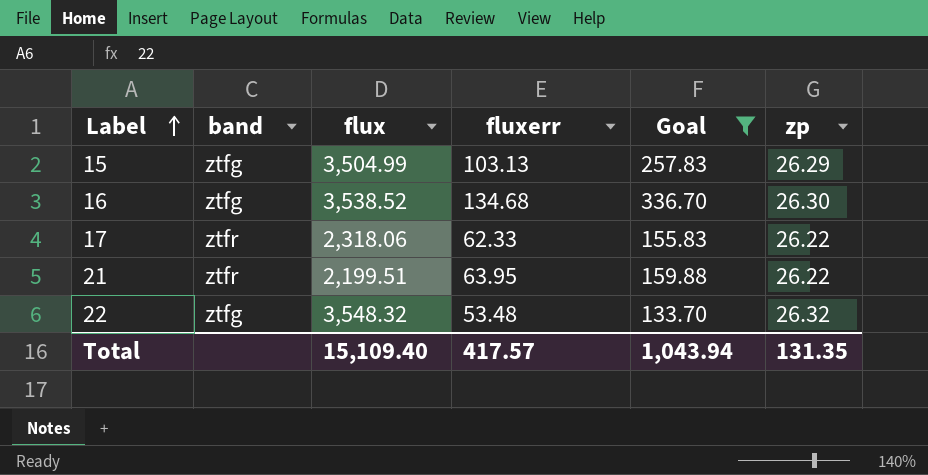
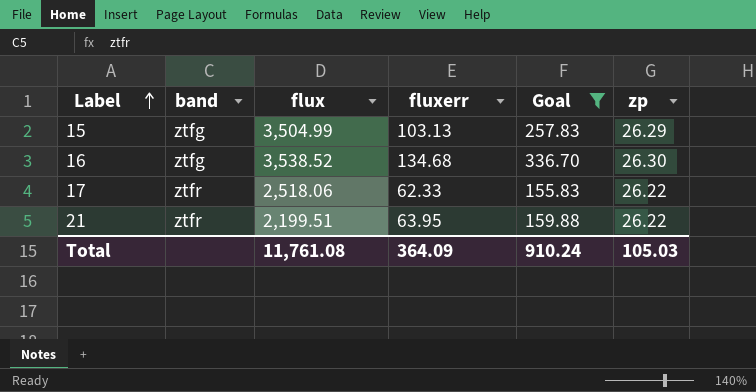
row 22: ztfg | 3,548.32 | 53.48 | 133.70 | 26.32 -> none
17 | flux: 2,318.06 -> 2,518.06
Total | flux: 15,109.40 -> 11,761.08
Total | fluxerr: 417.57 -> 364.09
Total | Goal: 1,043.94 -> 910.24
Total | zp: 131.35 -> 105.03

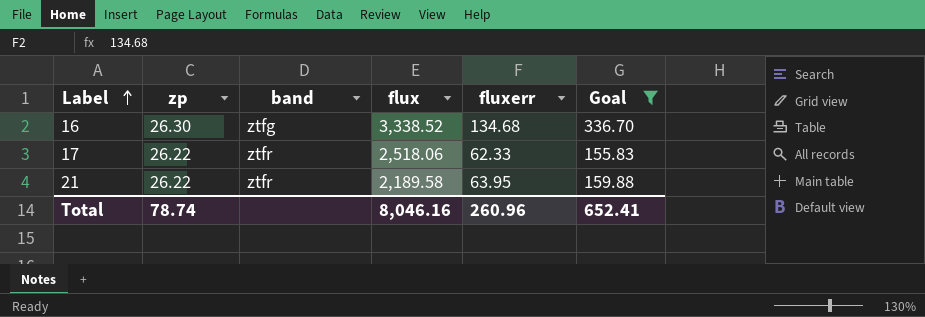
column zp | position: 6 -> 2
row 15: ztfg | 3,504.99 | 103.13 | 257.83 | 26.29 -> none
16 | flux: 3,538.52 -> 3,338.52
21 | flux: 2,199.51 -> 2,189.58
Total | zp: 105.03 -> 78.74
Total | flux: 11,761.08 -> 8,046.16
Total | fluxerr: 364.09 -> 260.96
Total | Goal: 910.24 -> 652.41

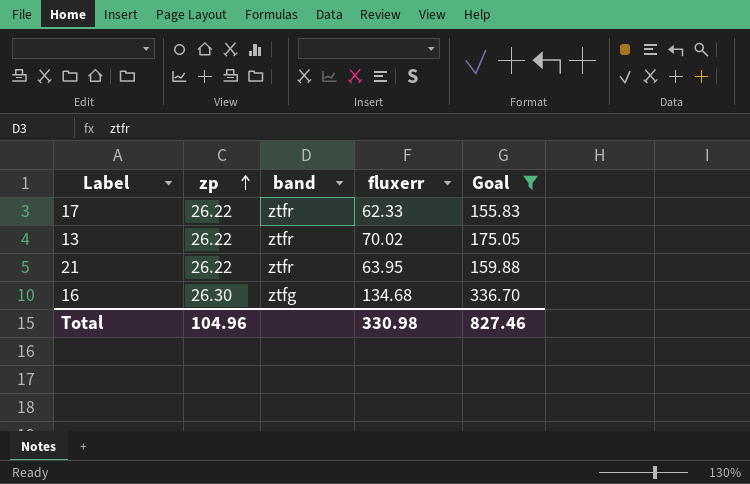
row order: Label ascending -> zp ascending
column flux | position: 4 -> none
row 13: none -> 26.22 | ztfr | 70.02 | 175.05
Total | zp: 78.74 -> 104.96
Total | fluxerr: 260.96 -> 330.98
Total | Goal: 652.41 -> 827.46

